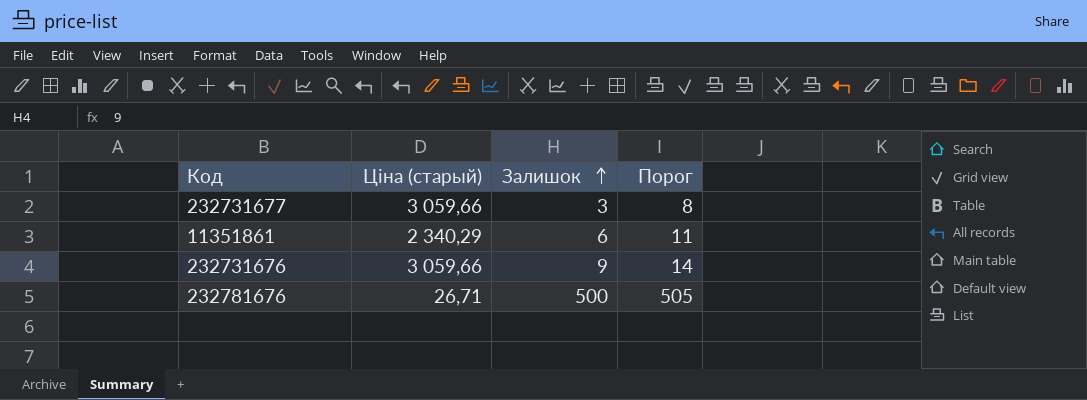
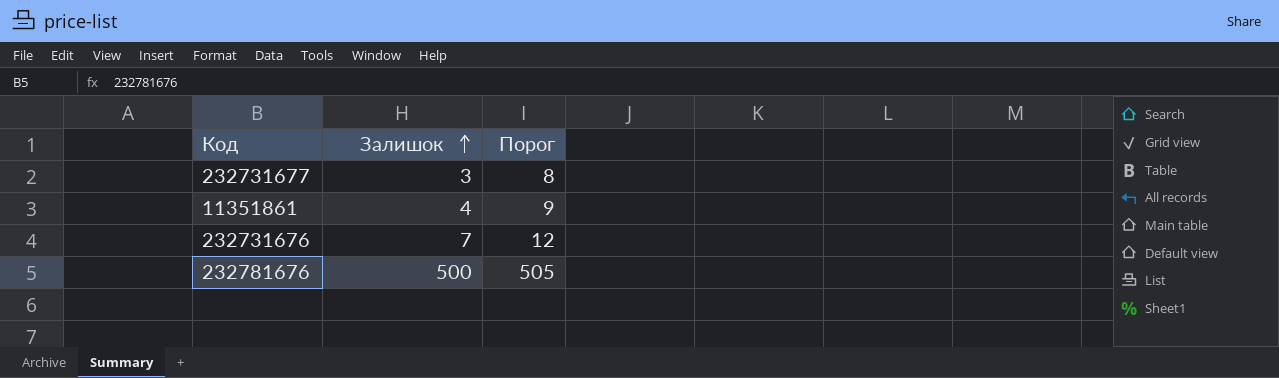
column Ціна (старый) | position: 2 -> none
11351861 | Залишок: 6 -> 4
11351861 | Порог: 11 -> 9
232731676 | Залишок: 9 -> 7
232731676 | Порог: 14 -> 12

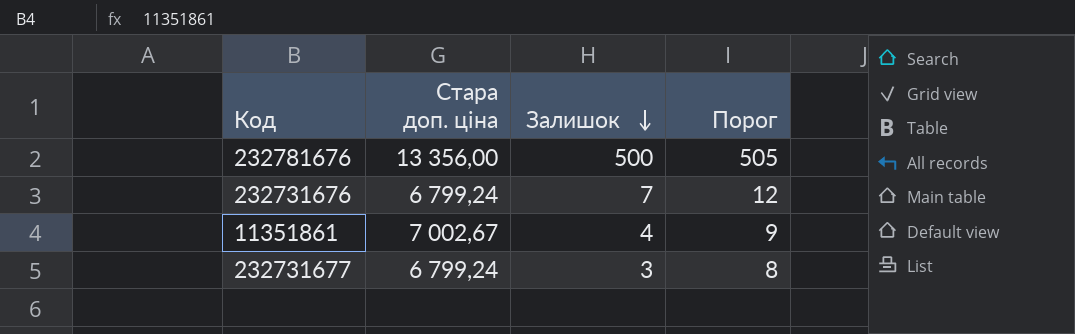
row order: Залишок ascending -> Залишок descending
column Стара доп. ціна | position: none -> 2

